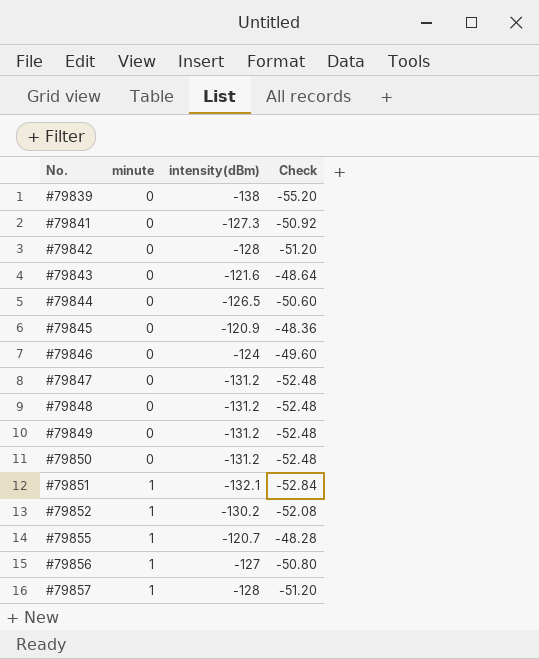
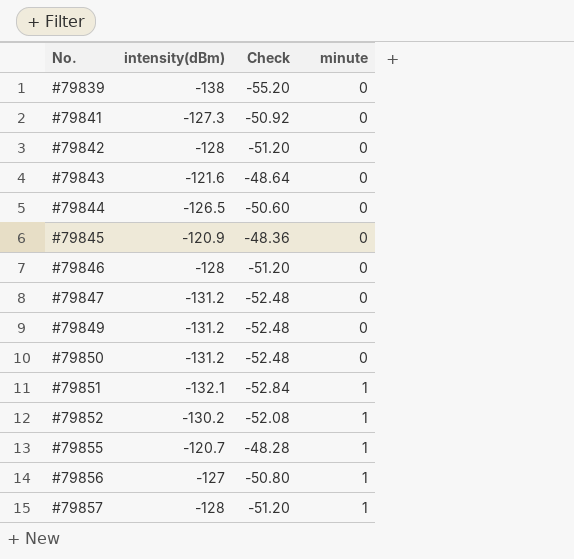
column minute | position: 2 -> 4
row #79848: 0 | -131.2 | -52.48 -> none
#79846 | intensity(dBm): -124 -> -128
#79846 | Check: -49.60 -> -51.20

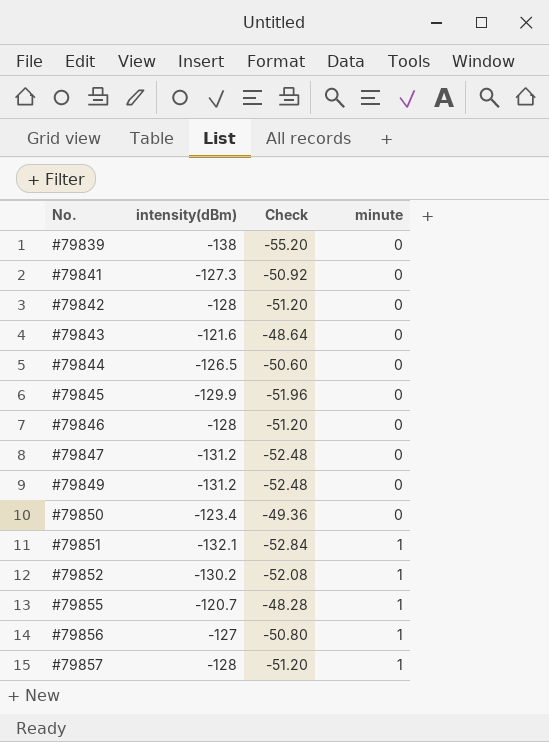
#79845 | intensity(dBm): -120.9 -> -129.9
#79845 | Check: -48.36 -> -51.96
#79850 | intensity(dBm): -131.2 -> -123.4
#79850 | Check: -52.48 -> -49.36

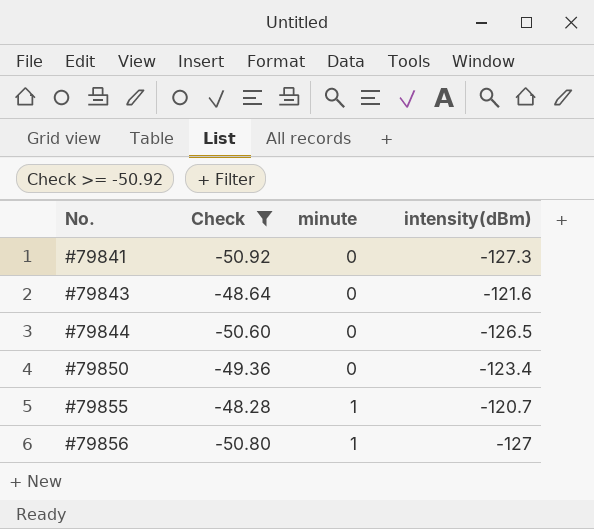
filter: none -> Check >= -50.92
column intensity(dBm) | position: 2 -> 4

